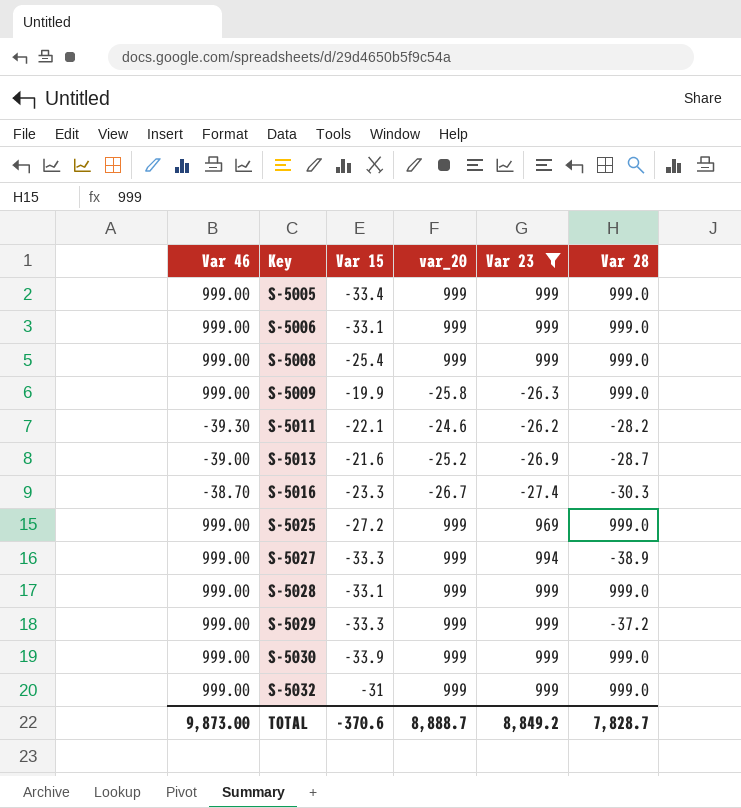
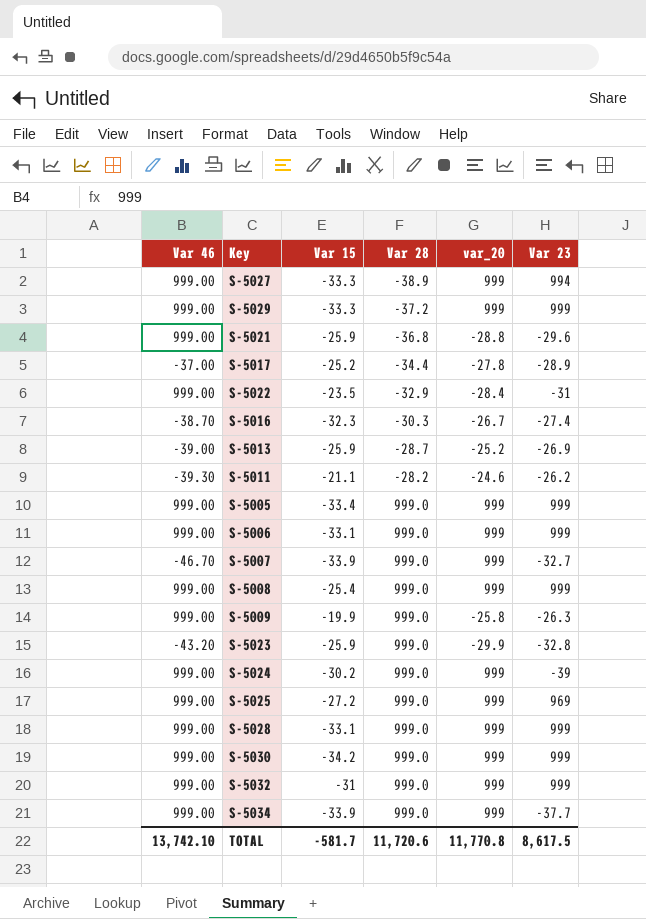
filter: Var 23 >= -27.4 -> none
row order: Key ascending -> Var 28 ascending
column Var 28 | position: 6 -> 4
S-5016 | Var 15: -23.3 -> -32.3
S-5013 | Var 15: -21.6 -> -25.9
S-5011 | Var 15: -22.1 -> -21.1
S-5030 | Var 15: -33.9 -> -34.2
TOTAL | Var 46: 9,873.00 -> 13,742.10
TOTAL | Var 15: -370.6 -> -581.7
TOTAL | Var 28: 7,828.7 -> 11,720.6
TOTAL | var_20: 8,888.7 -> 11,770.8
TOTAL | Var 23: 8,849.2 -> 8,617.5

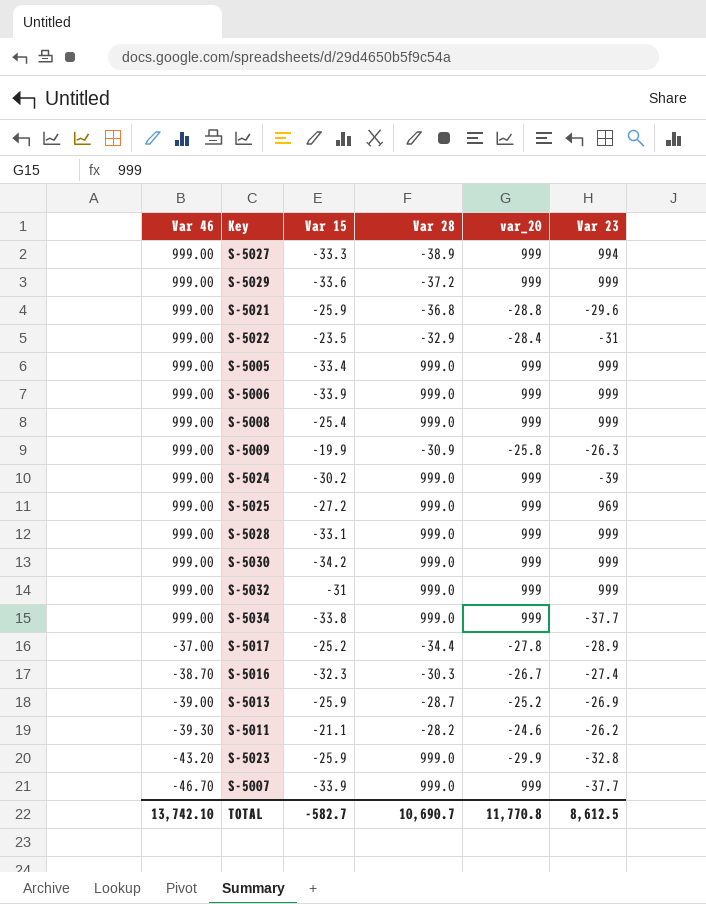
row order: Var 28 ascending -> Var 46 descending
S-5029 | Var 15: -33.3 -> -33.6
S-5006 | Var 15: -33.1 -> -33.9
S-5009 | Var 28: 999.0 -> -30.9
S-5034 | Var 15: -33.9 -> -33.8
S-5007 | Var 23: -32.7 -> -37.7
TOTAL | Var 15: -581.7 -> -582.7
TOTAL | Var 28: 11,720.6 -> 10,690.7
TOTAL | Var 23: 8,617.5 -> 8,612.5

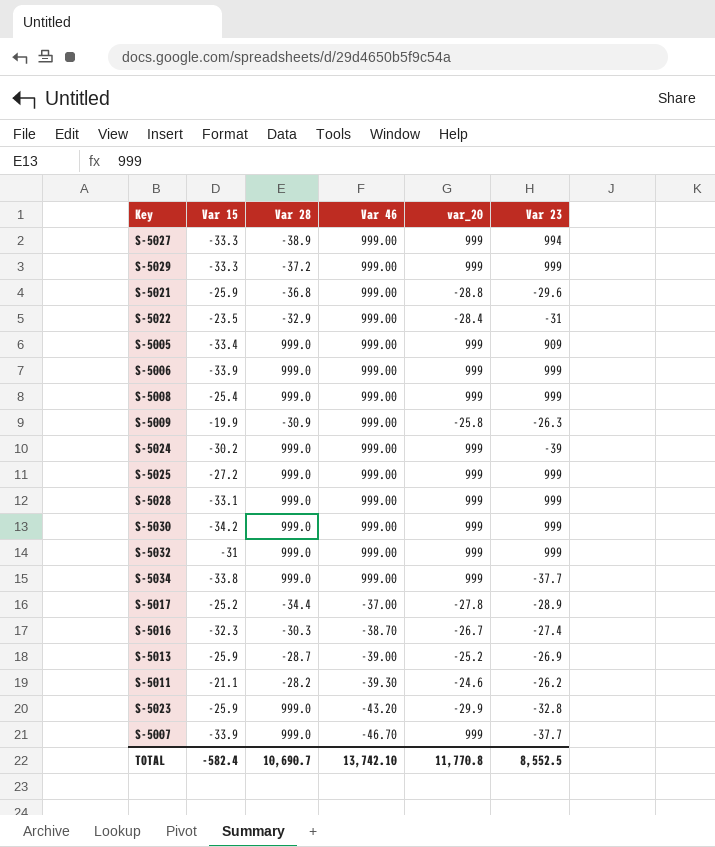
column Var 46 | position: 1 -> 4
S-5029 | Var 15: -33.6 -> -33.3
S-5005 | Var 23: 999 -> 909
S-5025 | Var 23: 969 -> 999
TOTAL | Var 15: -582.7 -> -582.4
TOTAL | Var 23: 8,612.5 -> 8,552.5

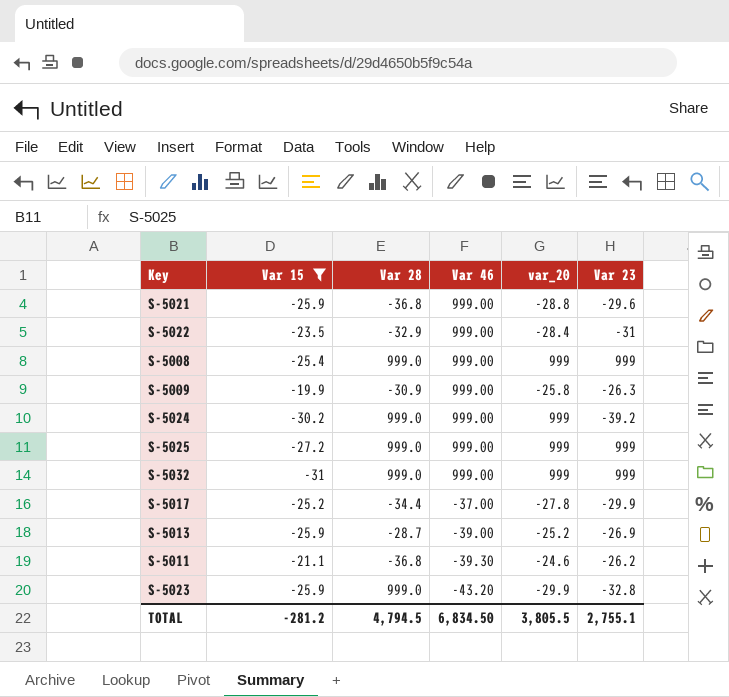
filter: none -> Var 15 >= -31
S-5024 | Var 23: -39 -> -39.2
S-5017 | Var 23: -28.9 -> -29.9
S-5011 | Var 28: -28.2 -> -36.8
TOTAL | Var 15: -582.4 -> -281.2
TOTAL | Var 28: 10,690.7 -> 4,794.5
TOTAL | Var 46: 13,742.10 -> 6,834.50
TOTAL | var_20: 11,770.8 -> 3,805.5
TOTAL | Var 23: 8,552.5 -> 2,755.1

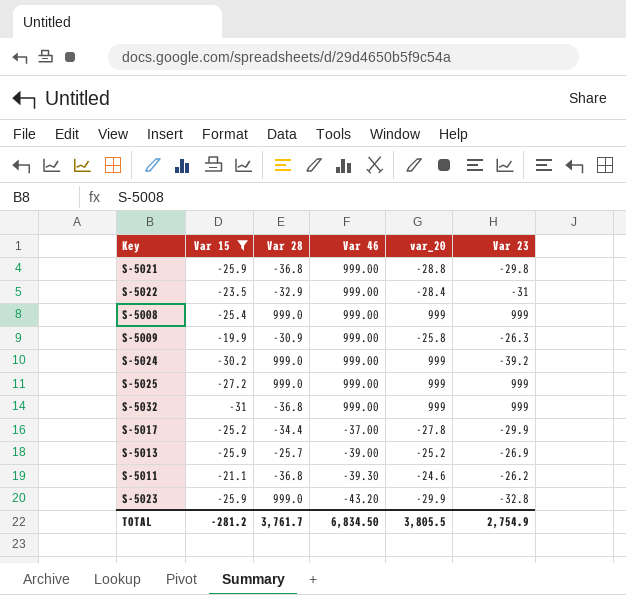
S-5021 | Var 23: -29.6 -> -29.8
S-5032 | Var 28: 999.0 -> -36.8
S-5013 | Var 28: -28.7 -> -25.7
TOTAL | Var 28: 4,794.5 -> 3,761.7
TOTAL | Var 23: 2,755.1 -> 2,754.9

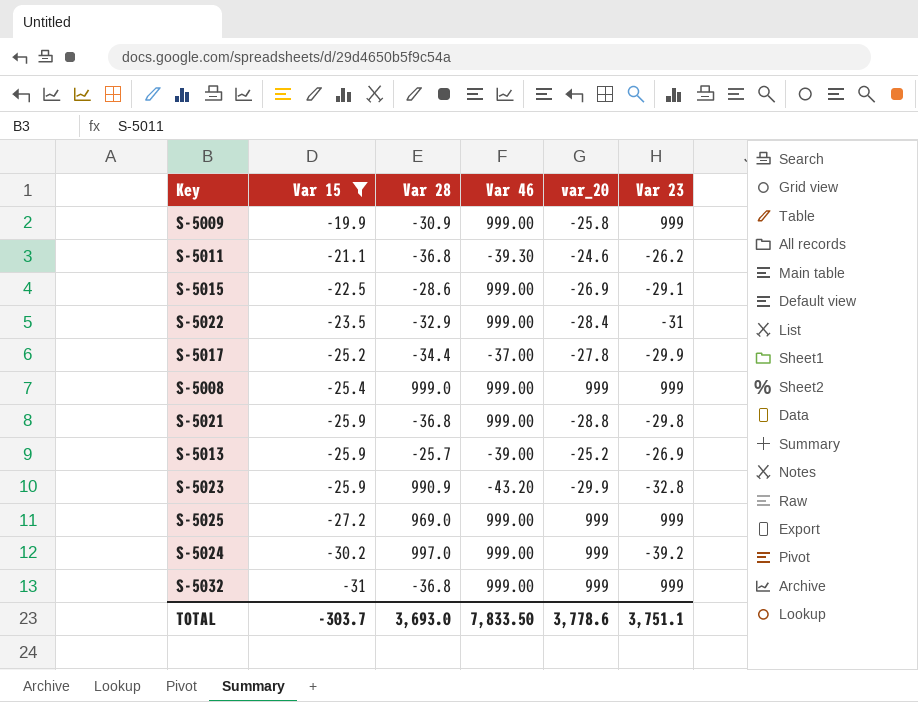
row order: Var 46 descending -> Var 15 descending
S-5009 | Var 23: -26.3 -> 999
row S-5015: none -> -22.5 | -28.6 | 999.00 | -26.9 | -29.1
S-5023 | Var 28: 999.0 -> 990.9
S-5025 | Var 28: 999.0 -> 969.0
S-5024 | Var 28: 999.0 -> 997.0
TOTAL | Var 15: -281.2 -> -303.7
TOTAL | Var 28: 3,761.7 -> 3,693.0
TOTAL | Var 46: 6,834.50 -> 7,833.50
TOTAL | var_20: 3,805.5 -> 3,778.6
TOTAL | Var 23: 2,754.9 -> 3,751.1

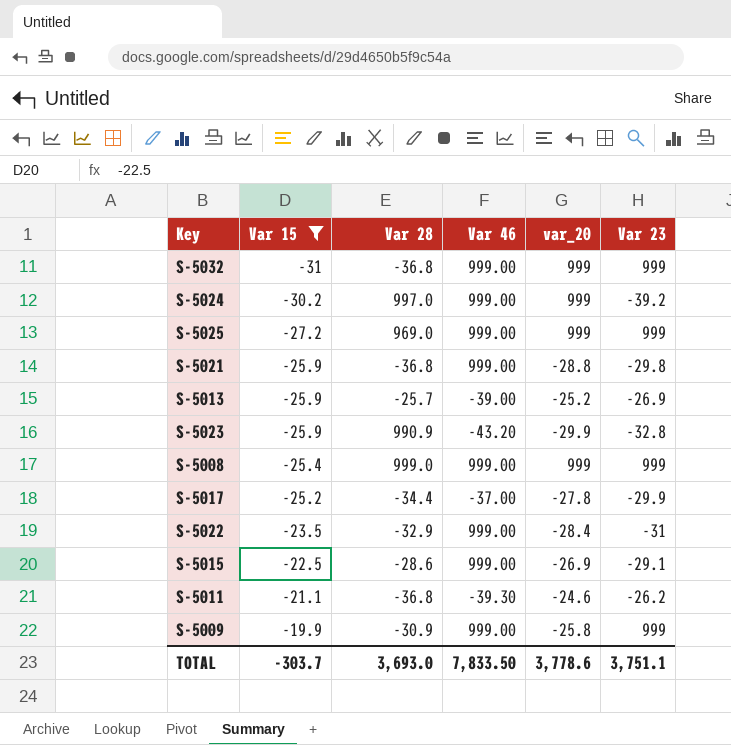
row order: Var 15 descending -> Var 15 ascending

